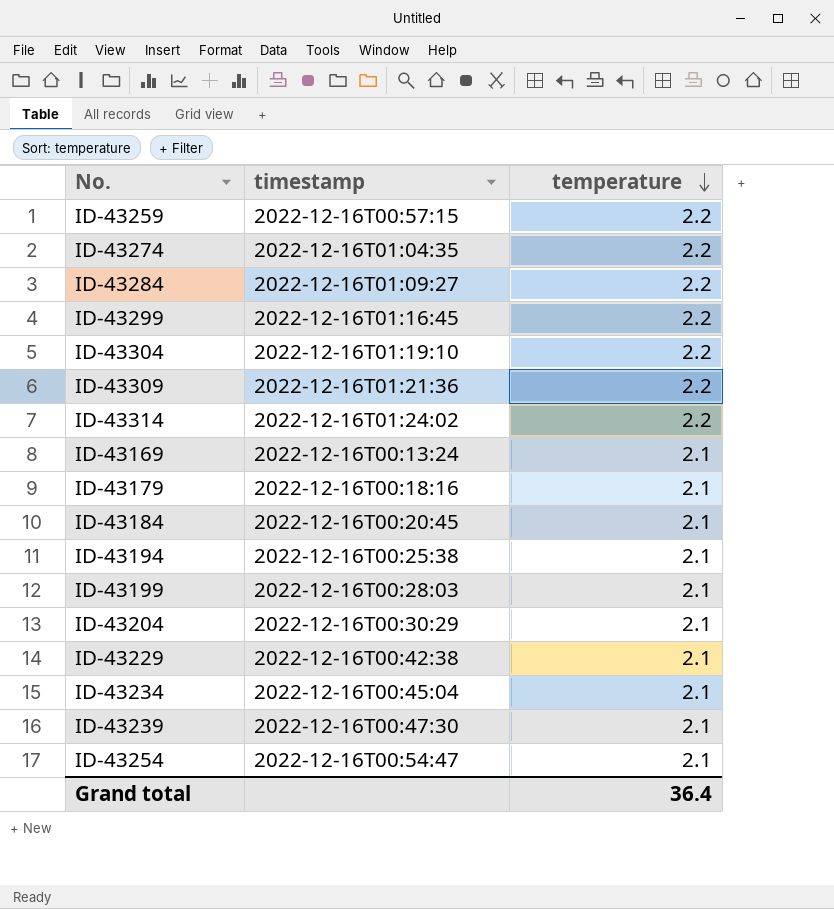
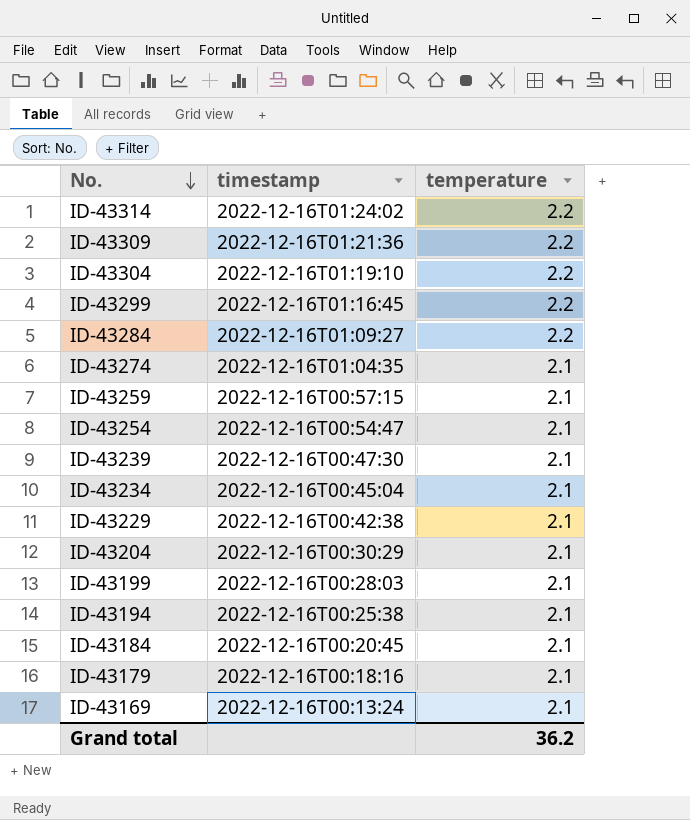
row order: temperature descending -> No. descending
ID-43274 | temperature: 2.2 -> 2.1
ID-43259 | temperature: 2.2 -> 2.1
Grand total | temperature: 36.4 -> 36.2

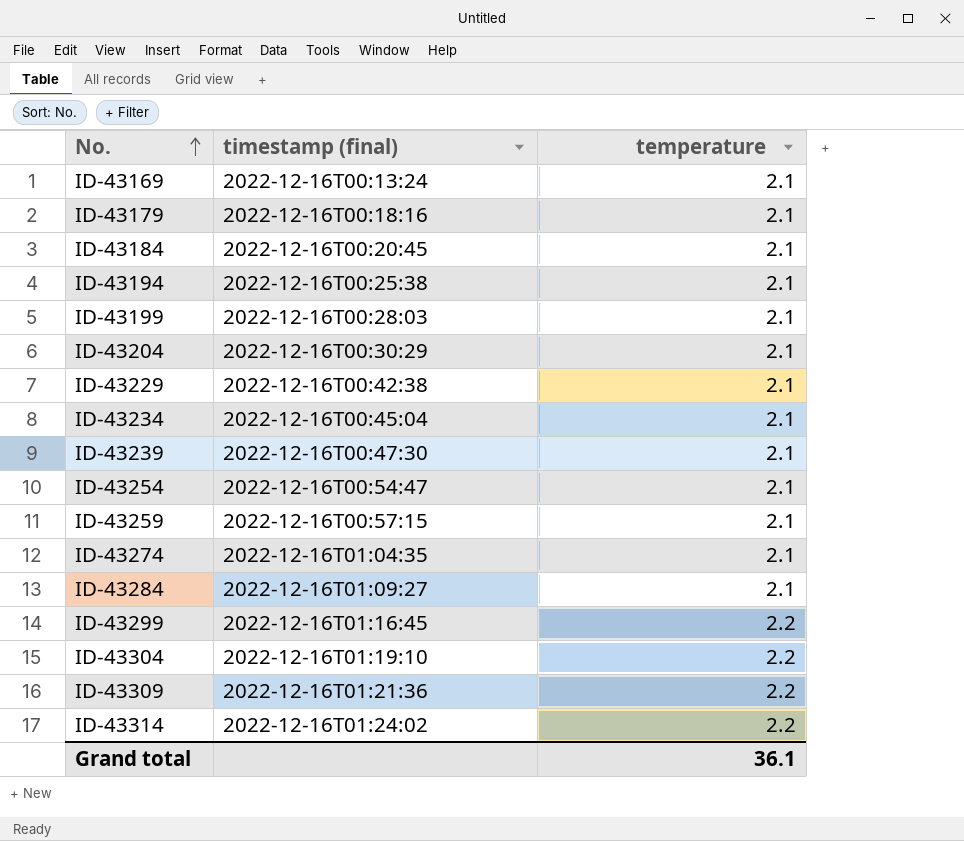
row order: No. descending -> No. ascending
column name: timestamp -> timestamp (final)
ID-43284 | temperature: 2.2 -> 2.1
Grand total | temperature: 36.2 -> 36.1

